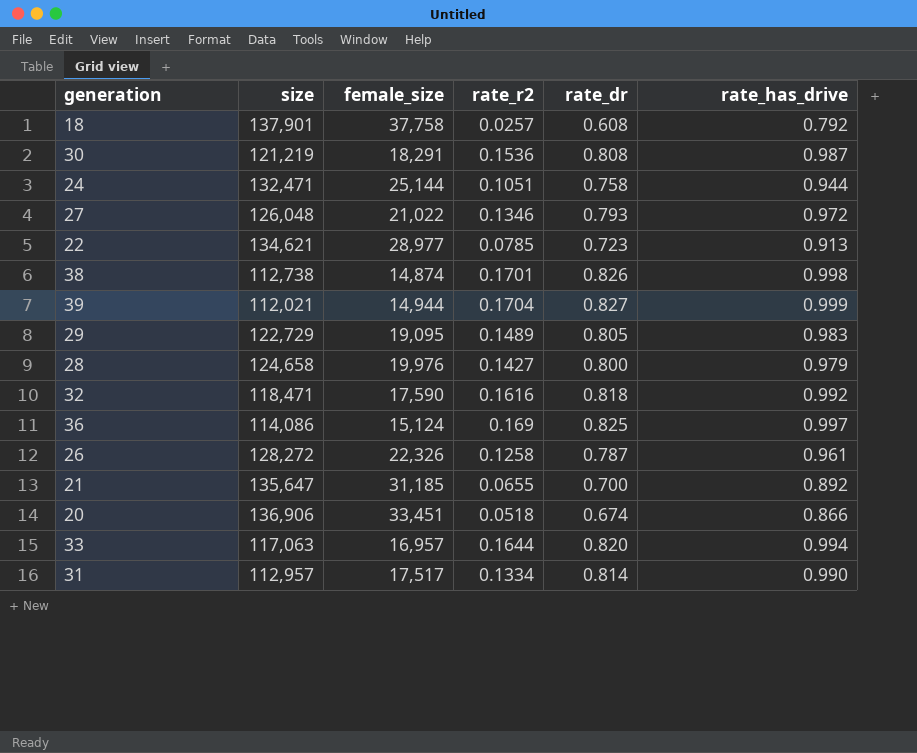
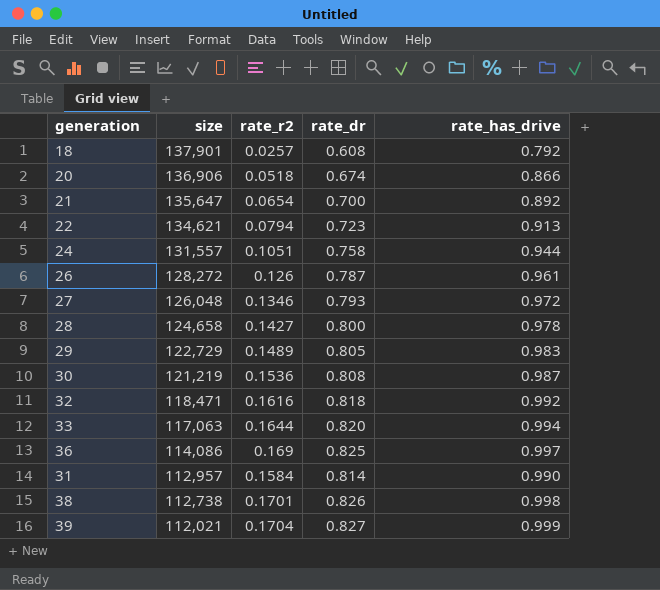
row order: none -> size descending
column female_size | position: 3 -> none
21 | rate_r2: 0.0655 -> 0.0654
22 | rate_r2: 0.0785 -> 0.0794
24 | size: 132,471 -> 131,557
26 | rate_r2: 0.1258 -> 0.126
28 | rate_has_drive: 0.979 -> 0.978
31 | rate_r2: 0.1334 -> 0.1584

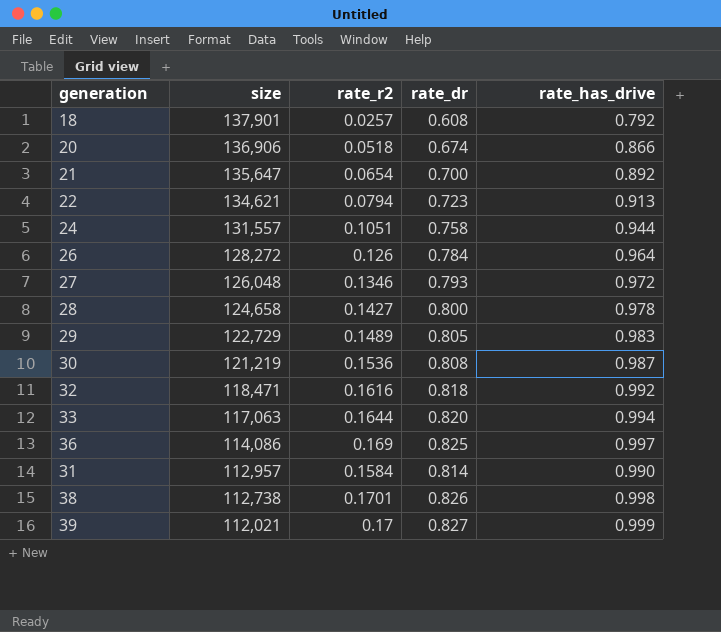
26 | rate_dr: 0.787 -> 0.784
26 | rate_has_drive: 0.961 -> 0.964
39 | rate_r2: 0.1704 -> 0.17

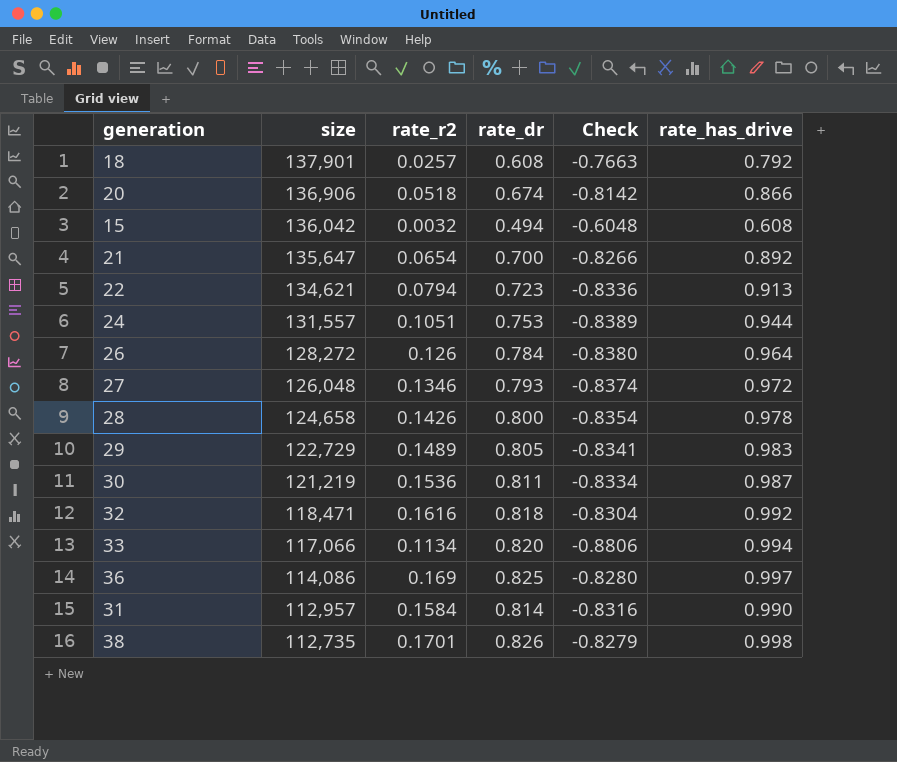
column Check | formula: none -> [rate_r2] - [rate_has_drive]
row 39: 112,021 | 0.17 | 0.827 | 0.999 -> none
row 15: none -> 136,042 | 0.0032 | 0.494 | -0.6048 | 0.608
24 | rate_dr: 0.758 -> 0.753
28 | rate_r2: 0.1427 -> 0.1426
30 | rate_dr: 0.808 -> 0.811
33 | size: 117,063 -> 117,066
33 | rate_r2: 0.1644 -> 0.1134
38 | size: 112,738 -> 112,735

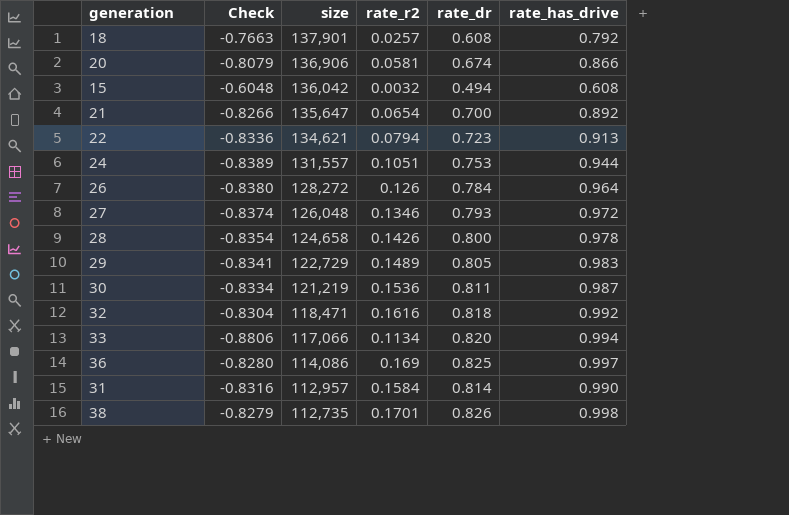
column Check | position: 5 -> 2
20 | Check: -0.8142 -> -0.8079
20 | rate_r2: 0.0518 -> 0.0581

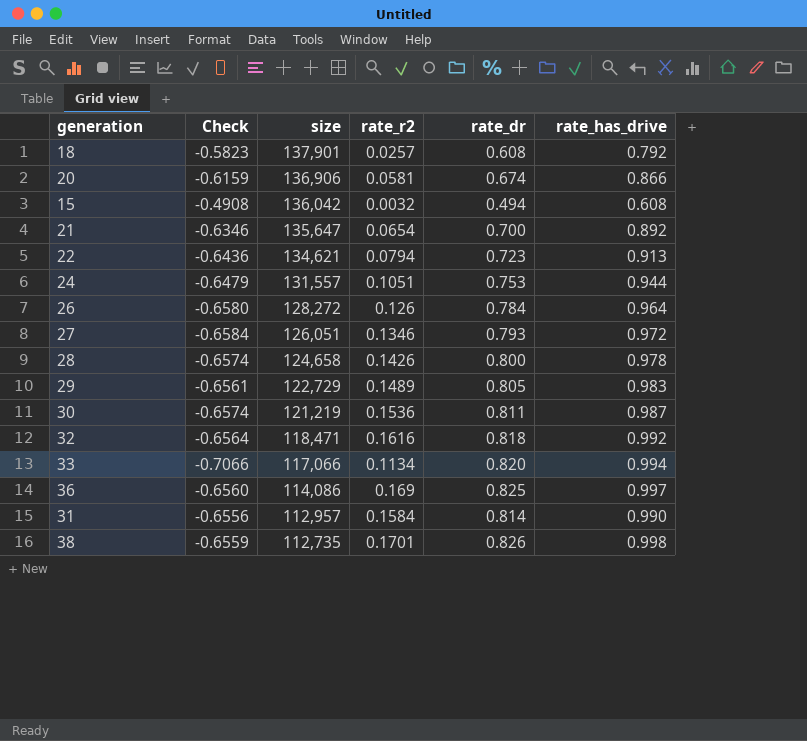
column Check | formula: [rate_r2] - [rate_has_drive] -> [rate_r2] - [rate_dr]
27 | size: 126,048 -> 126,051

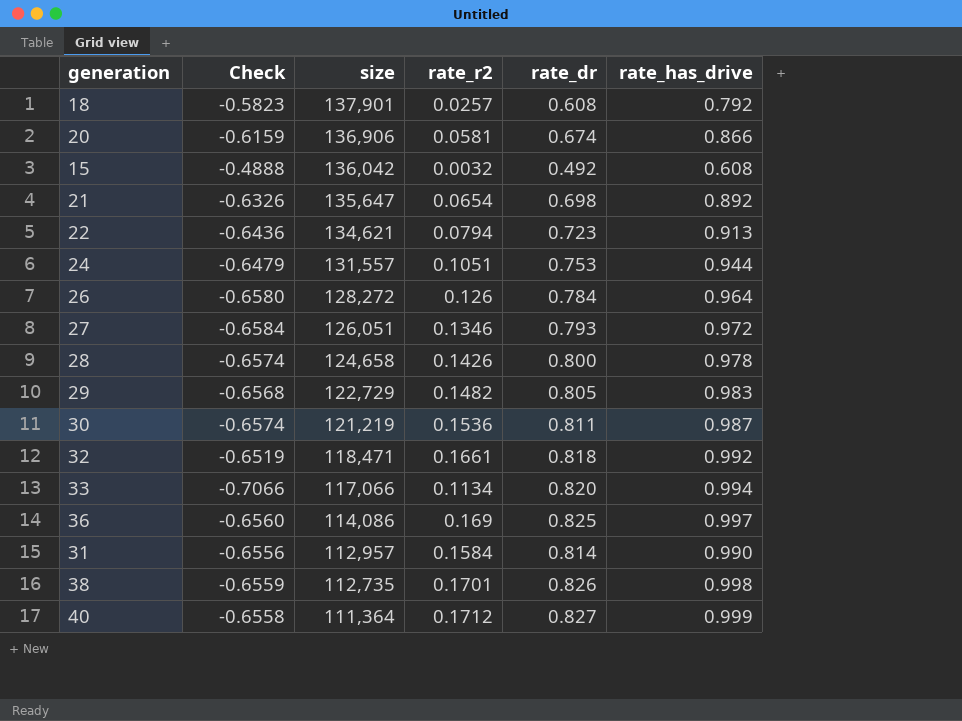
15 | Check: -0.4908 -> -0.4888
15 | rate_dr: 0.494 -> 0.492
21 | Check: -0.6346 -> -0.6326
21 | rate_dr: 0.700 -> 0.698
29 | Check: -0.6561 -> -0.6568
29 | rate_r2: 0.1489 -> 0.1482
32 | Check: -0.6564 -> -0.6519
32 | rate_r2: 0.1616 -> 0.1661
row 40: none -> -0.6558 | 111,364 | 0.1712 | 0.827 | 0.999

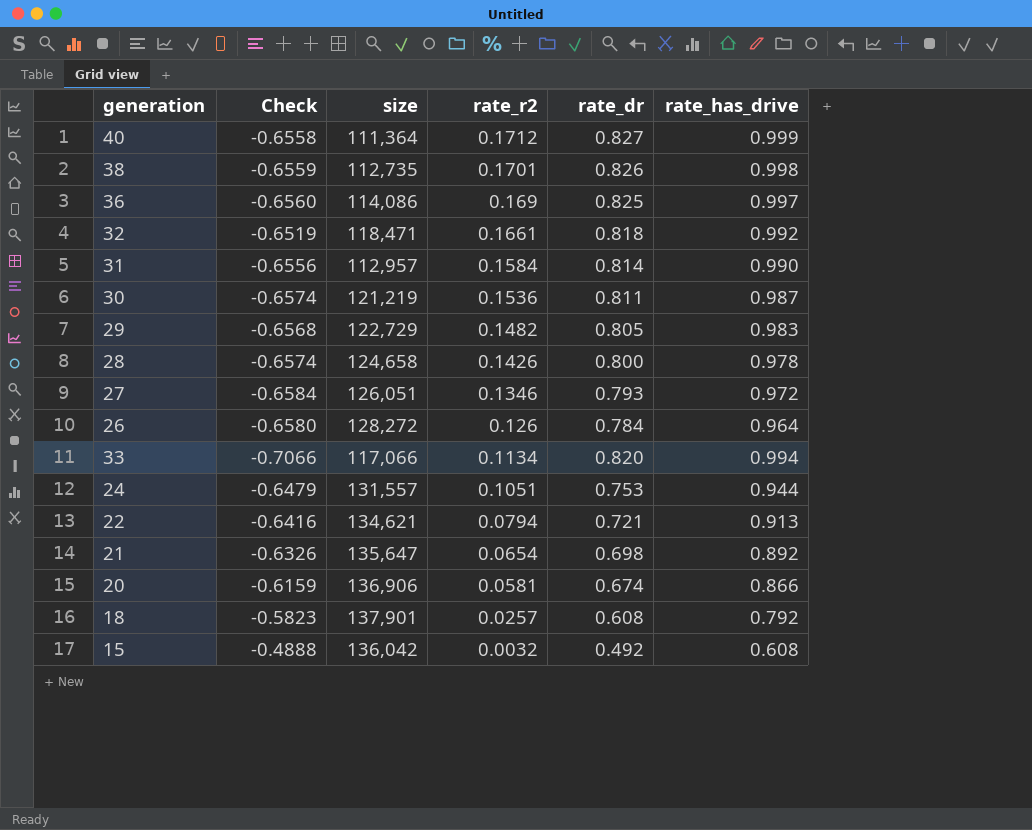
row order: size descending -> rate_r2 descending
22 | Check: -0.6436 -> -0.6416
22 | rate_dr: 0.723 -> 0.721

